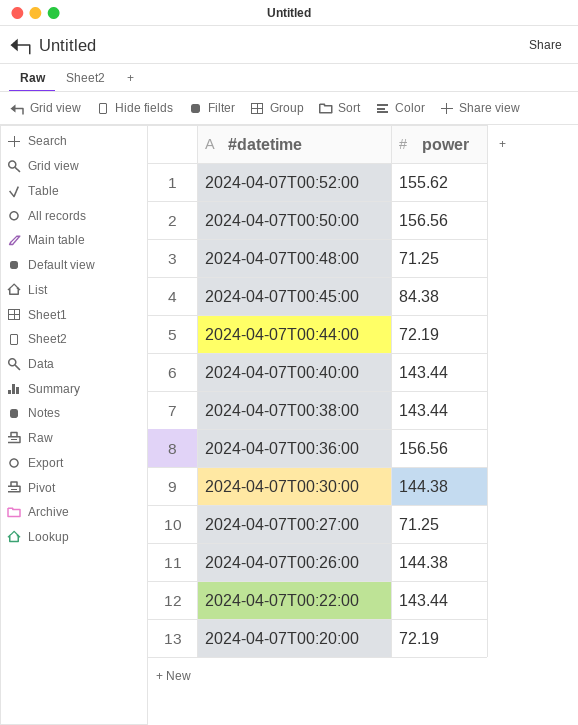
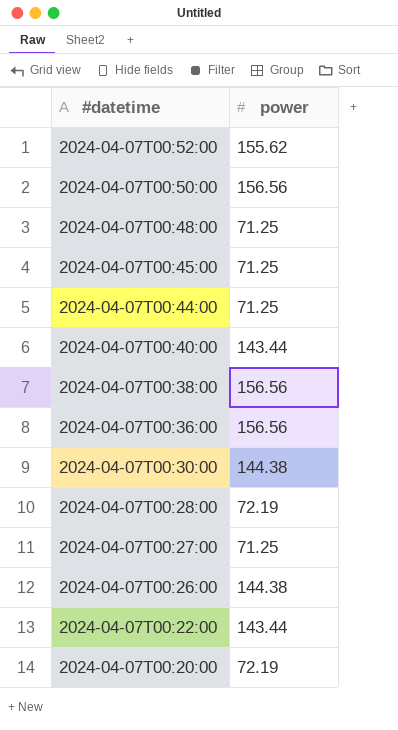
2024-04-07T00:45:00 | power: 84.38 -> 71.25
2024-04-07T00:44:00 | power: 72.19 -> 71.25
2024-04-07T00:38:00 | power: 143.44 -> 156.56
row 2024-04-07T00:28:00: none -> 72.19

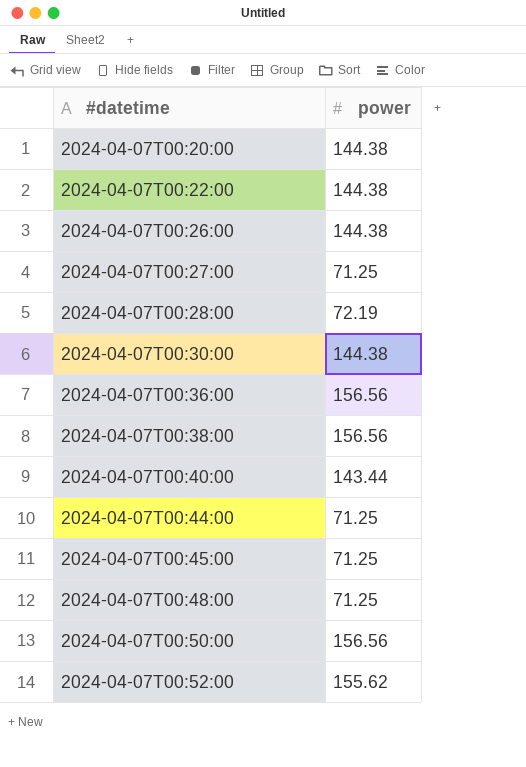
row order: #datetime descending -> #datetime ascending
2024-04-07T00:20:00 | power: 72.19 -> 144.38
2024-04-07T00:22:00 | power: 143.44 -> 144.38

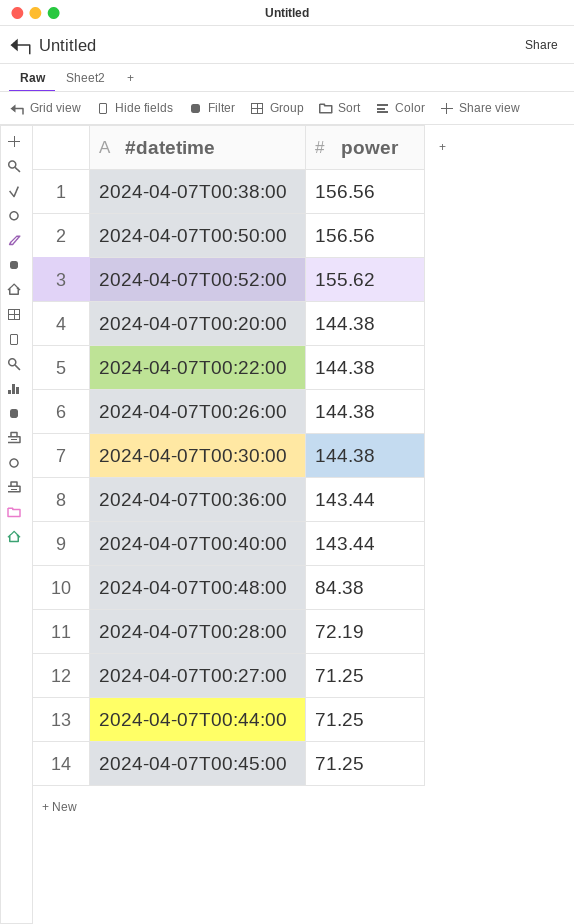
row order: #datetime ascending -> power descending
2024-04-07T00:36:00 | power: 156.56 -> 143.44
2024-04-07T00:48:00 | power: 71.25 -> 84.38

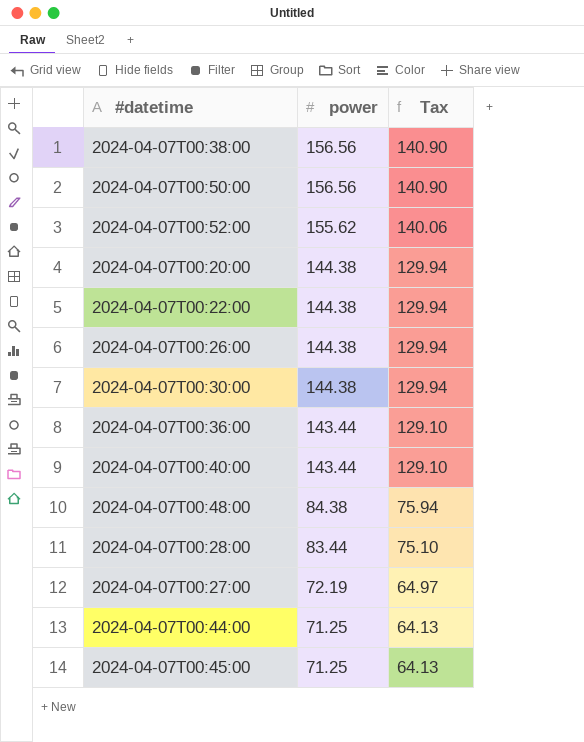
column Tax | formula: none -> [power] * 0.9
2024-04-07T00:28:00 | power: 72.19 -> 83.44
2024-04-07T00:27:00 | power: 71.25 -> 72.19

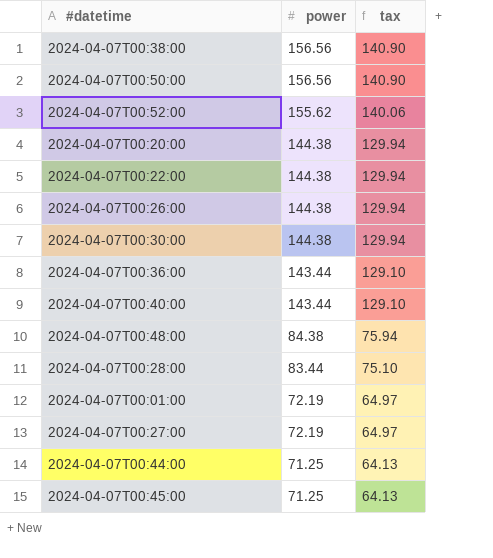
column name: Tax -> tax
row 2024-04-07T00:01:00: none -> 72.19 | 64.97

